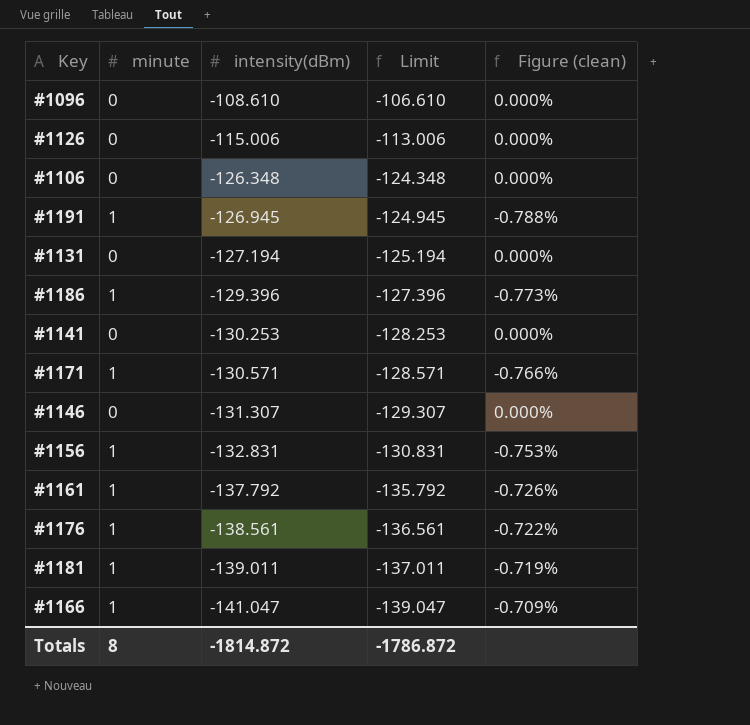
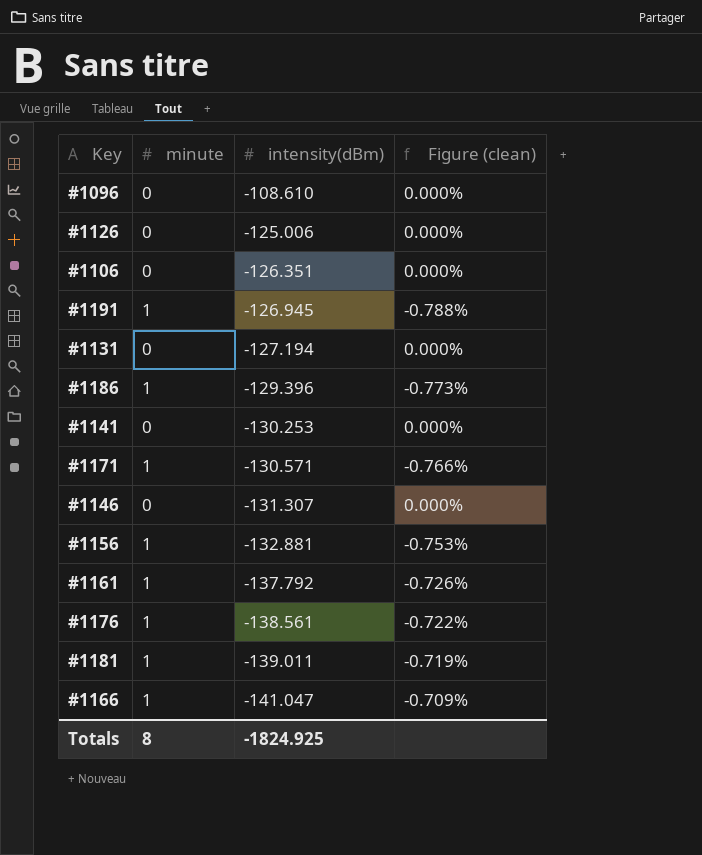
column Limit | formula: [intensity(dBm)] + 2 -> none
#1126 | intensity(dBm): -115.006 -> -125.006
#1106 | intensity(dBm): -126.348 -> -126.351
#1156 | intensity(dBm): -132.831 -> -132.881
Totals | intensity(dBm): -1814.872 -> -1824.925

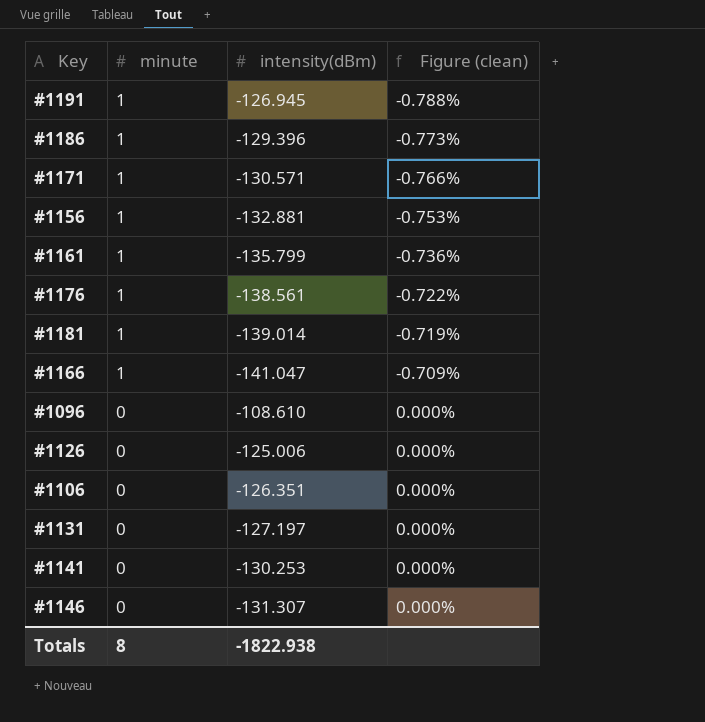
row order: intensity(dBm) descending -> minute descending
#1161 | intensity(dBm): -137.792 -> -135.799
#1161 | Figure (clean): -0.726% -> -0.736%
#1181 | intensity(dBm): -139.011 -> -139.014
#1131 | intensity(dBm): -127.194 -> -127.197
Totals | intensity(dBm): -1824.925 -> -1822.938

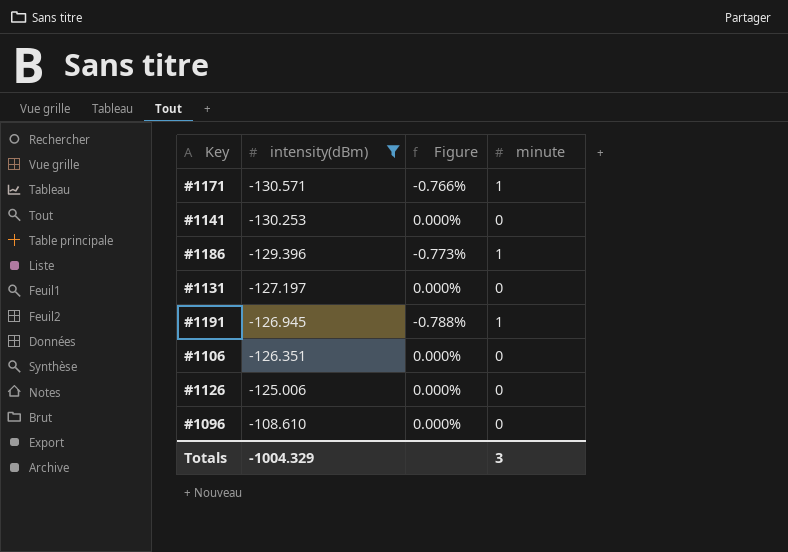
filter: none -> intensity(dBm) >= -130.571
row order: minute descending -> intensity(dBm) ascending
column name: Figure (clean) -> Figure
column minute | position: 2 -> 4
Totals | intensity(dBm): -1822.938 -> -1004.329
Totals | minute: 8 -> 3

